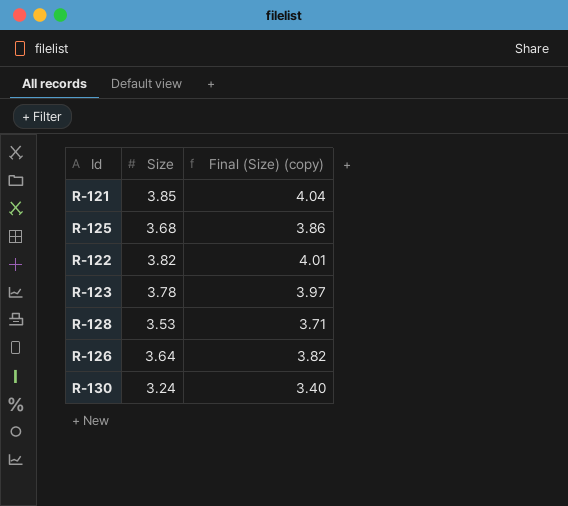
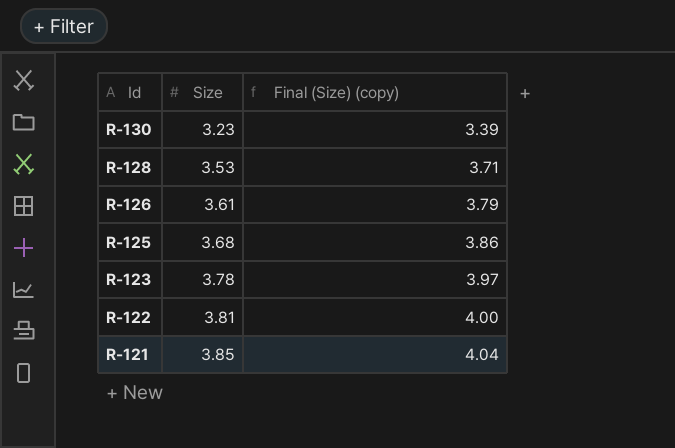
row order: none -> Id descending
R-130 | Size: 3.24 -> 3.23
R-130 | Final (Size) (copy): 3.40 -> 3.39
R-126 | Size: 3.64 -> 3.61
R-126 | Final (Size) (copy): 3.82 -> 3.79
R-122 | Size: 3.82 -> 3.81
R-122 | Final (Size) (copy): 4.01 -> 4.00

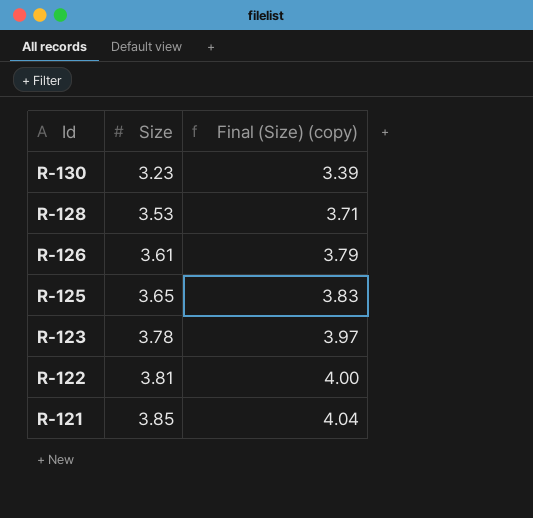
R-125 | Size: 3.68 -> 3.65
R-125 | Final (Size) (copy): 3.86 -> 3.83

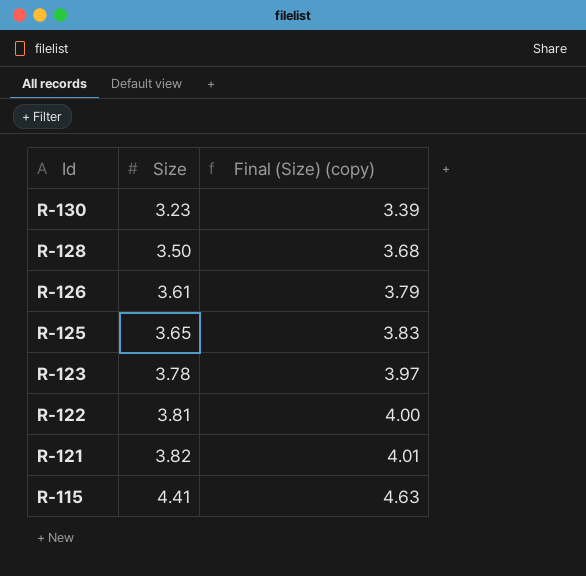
R-128 | Size: 3.53 -> 3.50
R-128 | Final (Size) (copy): 3.71 -> 3.68
R-121 | Size: 3.85 -> 3.82
R-121 | Final (Size) (copy): 4.04 -> 4.01
row R-115: none -> 4.41 | 4.63

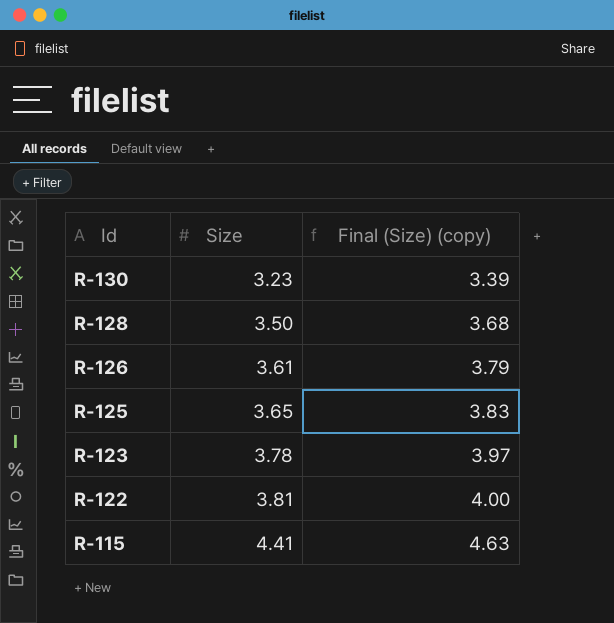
row R-121: 3.82 | 4.01 -> none

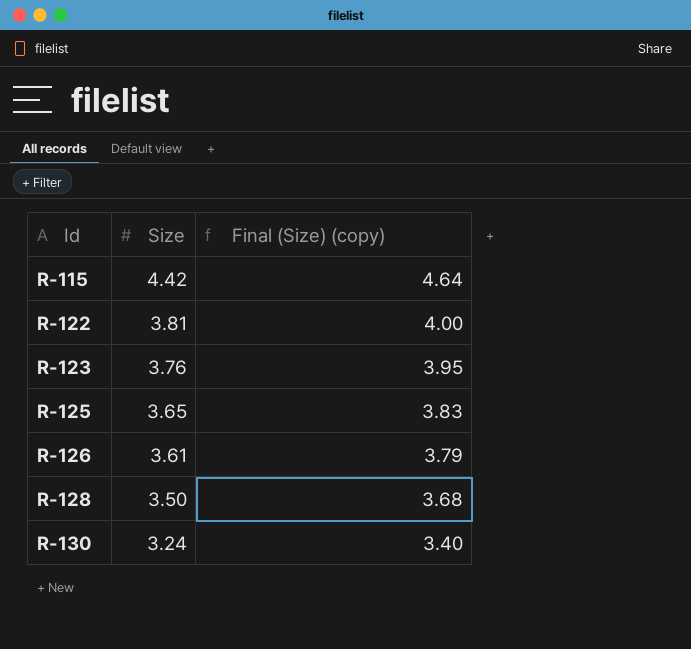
row order: Id descending -> Id ascending
R-115 | Size: 4.41 -> 4.42
R-115 | Final (Size) (copy): 4.63 -> 4.64
R-123 | Size: 3.78 -> 3.76
R-123 | Final (Size) (copy): 3.97 -> 3.95
R-130 | Size: 3.23 -> 3.24
R-130 | Final (Size) (copy): 3.39 -> 3.40

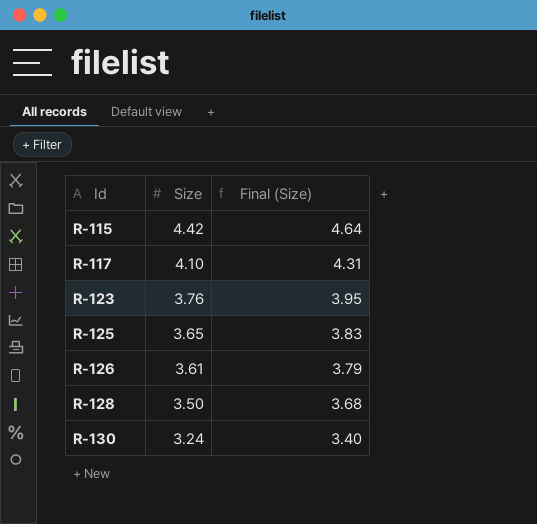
column name: Final (Size) (copy) -> Final (Size)
row R-122: 3.81 | 4.00 -> none
row R-117: none -> 4.10 | 4.31

